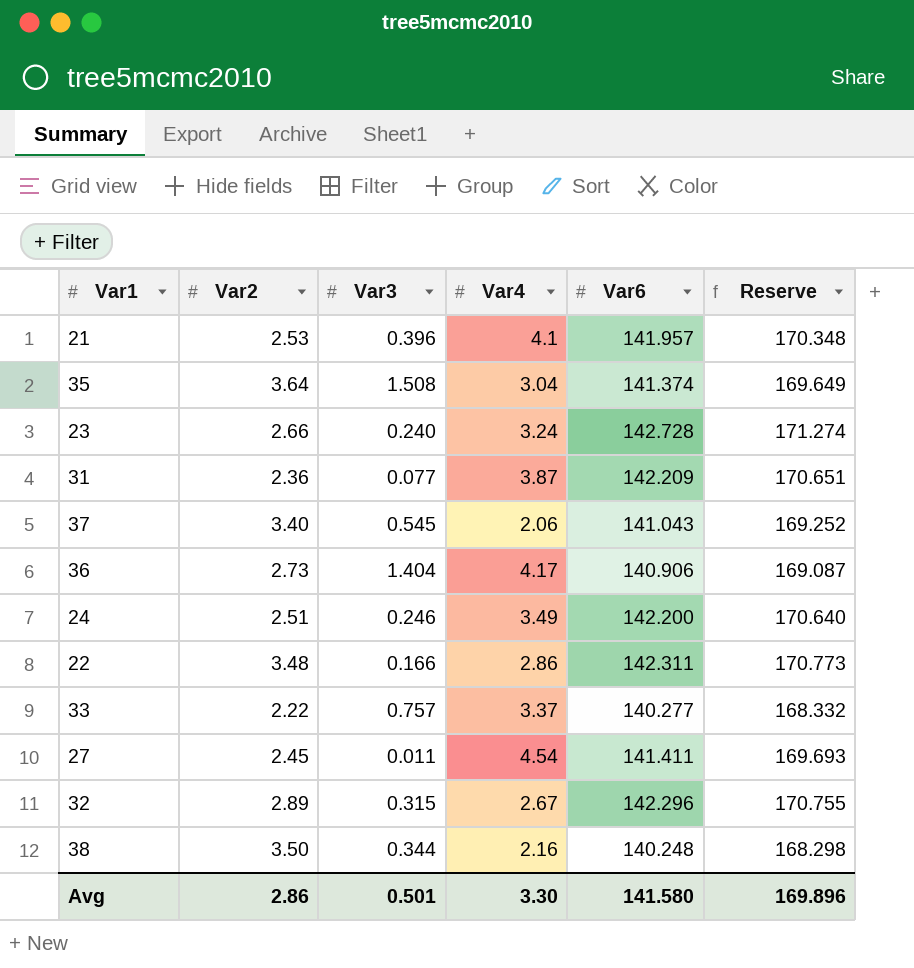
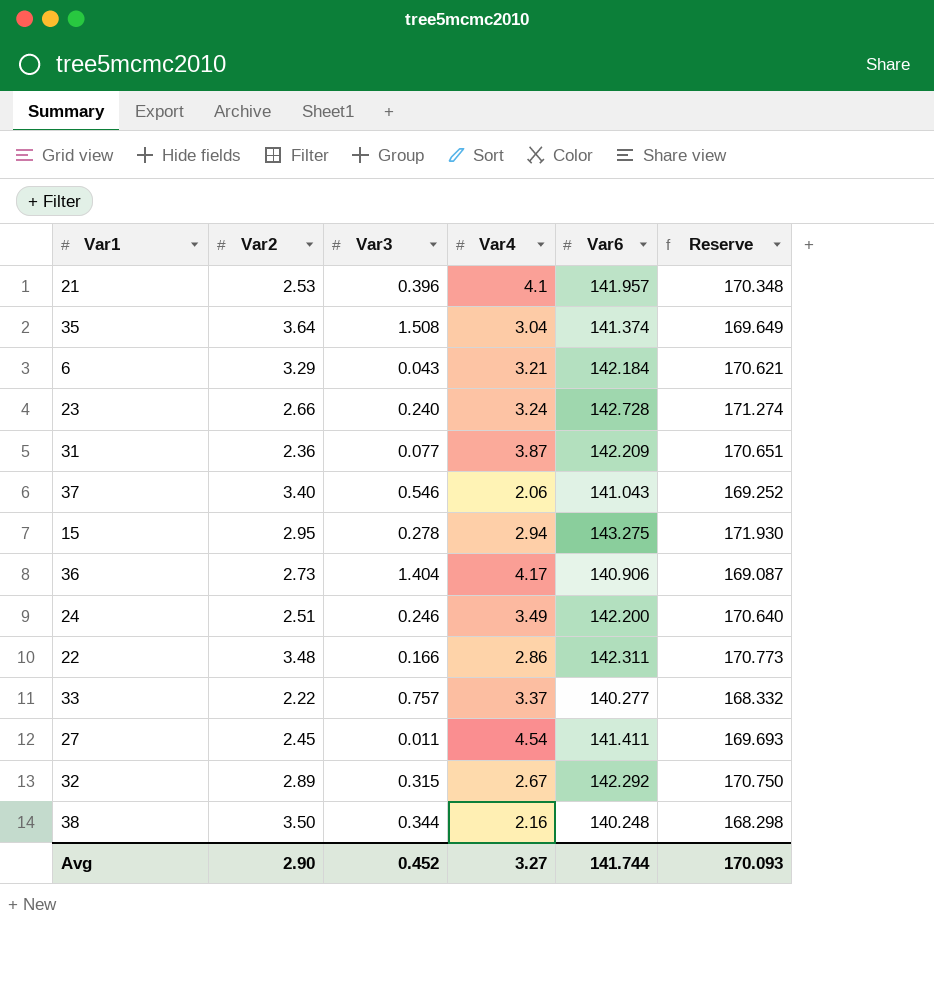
row 6: none -> 3.29 | 0.043 | 3.21 | 142.184 | 170.621
37 | Var3: 0.545 -> 0.546
row 15: none -> 2.95 | 0.278 | 2.94 | 143.275 | 171.930
32 | Var6: 142.296 -> 142.292
32 | Reserve: 170.755 -> 170.750
Avg | Var2: 2.86 -> 2.90
Avg | Var3: 0.501 -> 0.452
Avg | Var4: 3.30 -> 3.27
Avg | Var6: 141.580 -> 141.744
Avg | Reserve: 169.896 -> 170.093

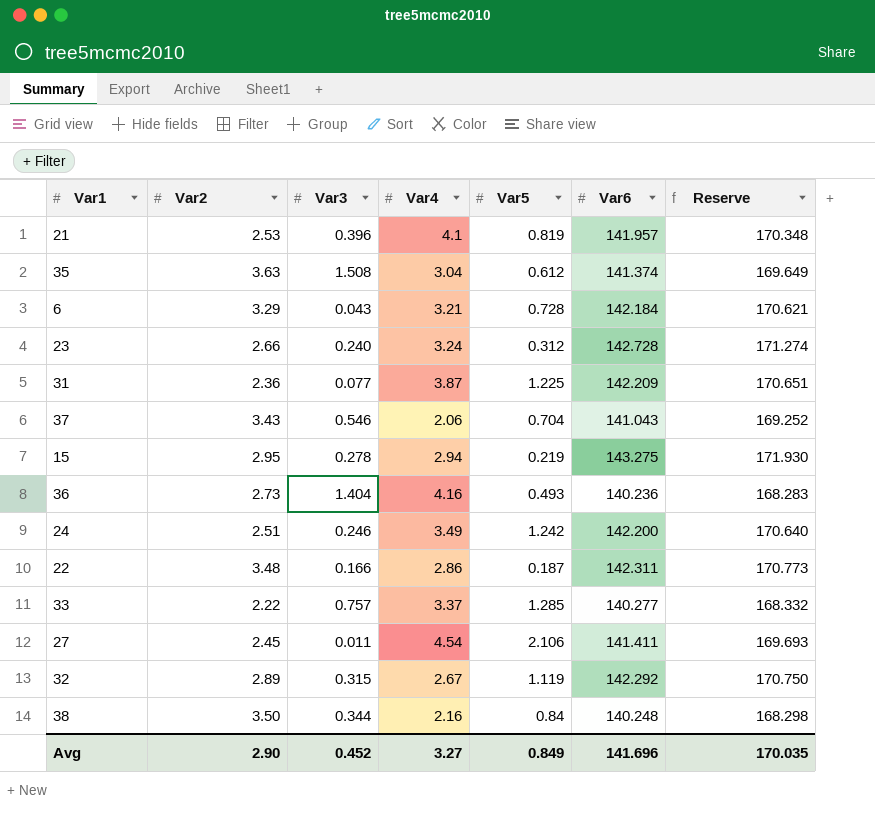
column Var5 | position: none -> 5
35 | Var2: 3.64 -> 3.63
37 | Var2: 3.40 -> 3.43
36 | Var4: 4.17 -> 4.16
36 | Var6: 140.906 -> 140.236
36 | Reserve: 169.087 -> 168.283
Avg | Var6: 141.744 -> 141.696
Avg | Reserve: 170.093 -> 170.035

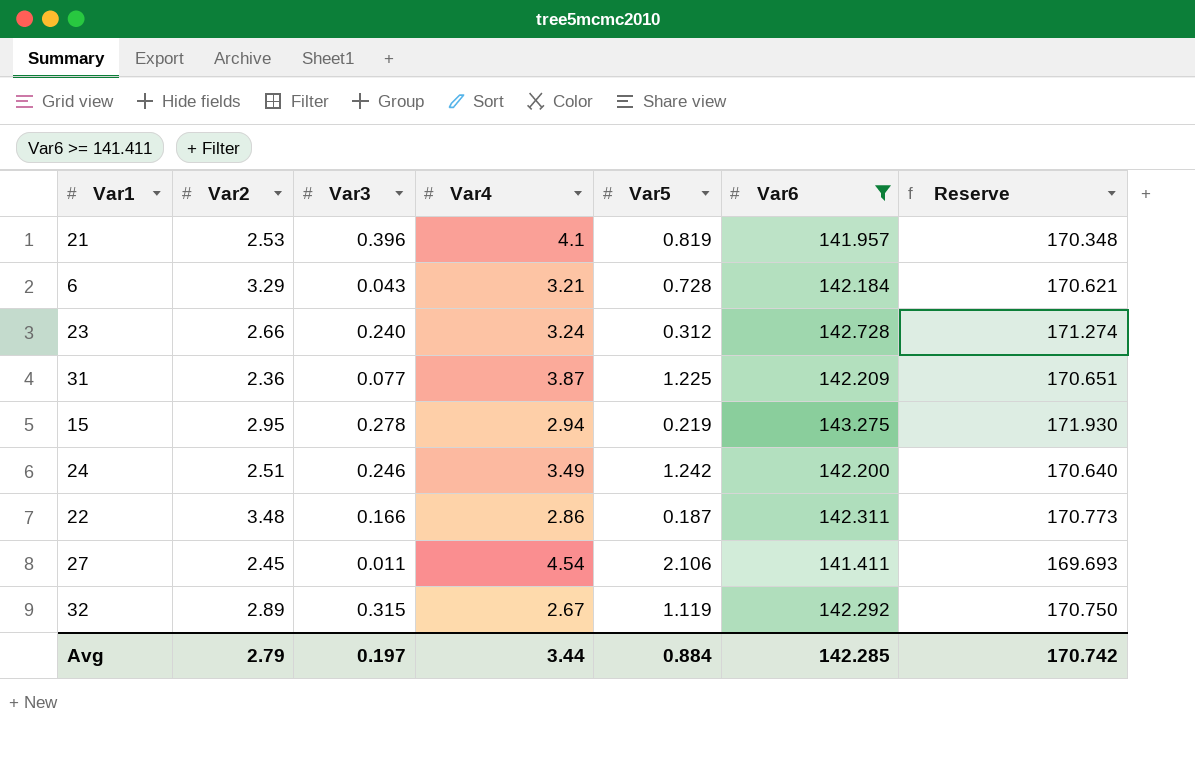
filter: none -> Var6 >= 141.411
Avg | Var2: 2.90 -> 2.79
Avg | Var3: 0.452 -> 0.197
Avg | Var4: 3.27 -> 3.44
Avg | Var5: 0.849 -> 0.884
Avg | Var6: 141.696 -> 142.285
Avg | Reserve: 170.035 -> 170.742

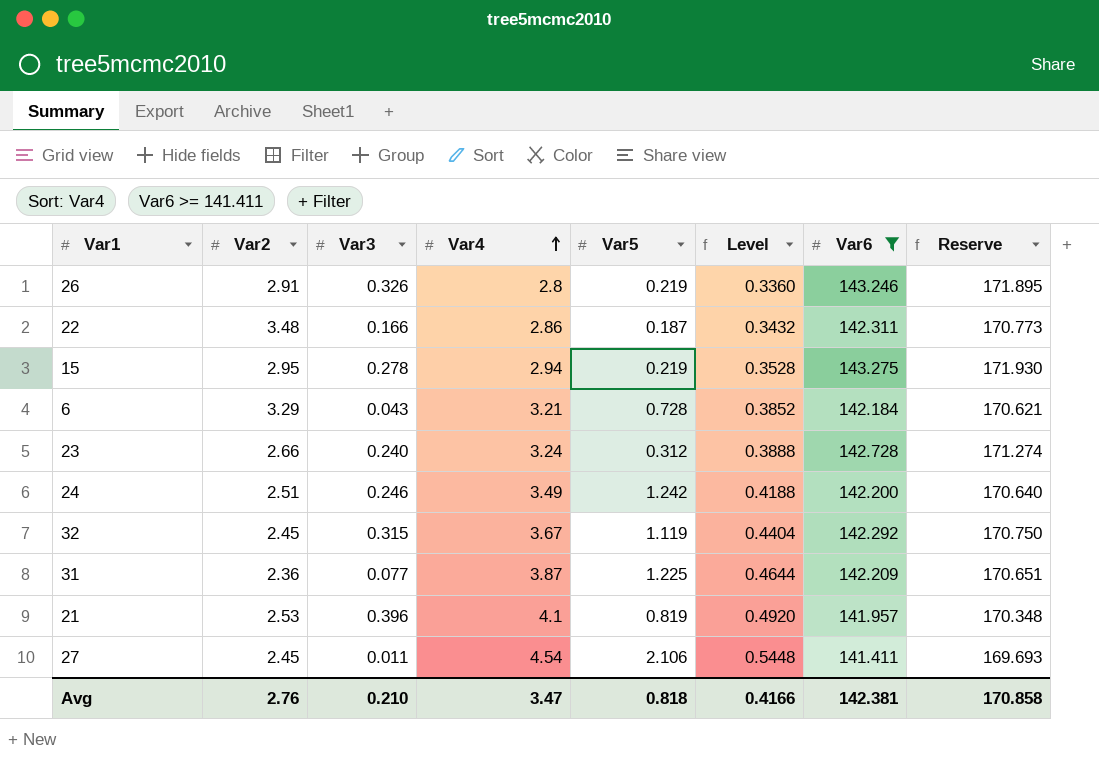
row order: none -> Var4 ascending
column Level | formula: none -> [Var4] * 0.12
row 26: none -> 2.91 | 0.326 | 2.8 | 0.219 | 0.3360 | 143.246 | 171.895
32 | Var2: 2.89 -> 2.45
32 | Var4: 2.67 -> 3.67
Avg | Var2: 2.79 -> 2.76
Avg | Var3: 0.197 -> 0.210
Avg | Var4: 3.44 -> 3.47
Avg | Var5: 0.884 -> 0.818
Avg | Var6: 142.285 -> 142.381
Avg | Reserve: 170.742 -> 170.858

